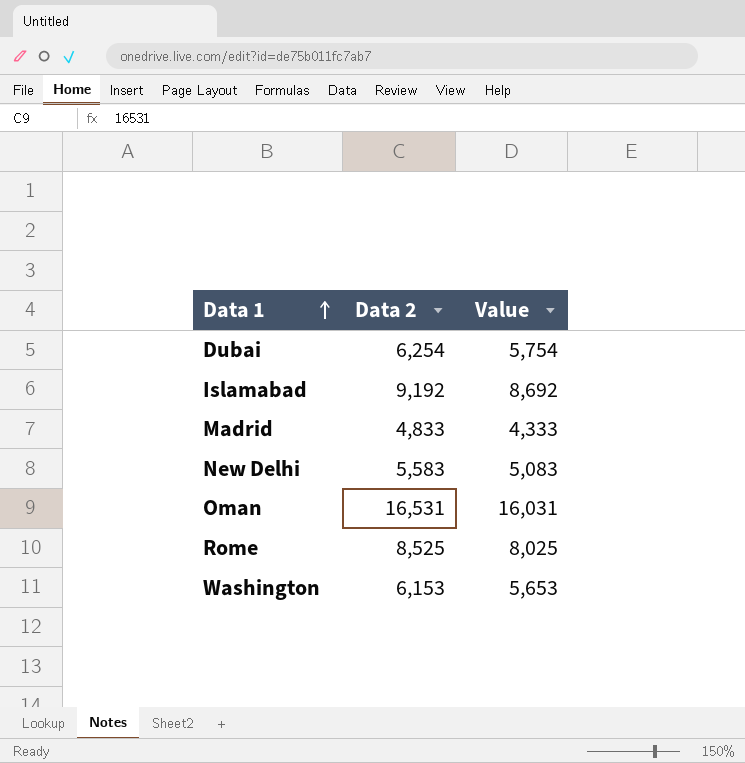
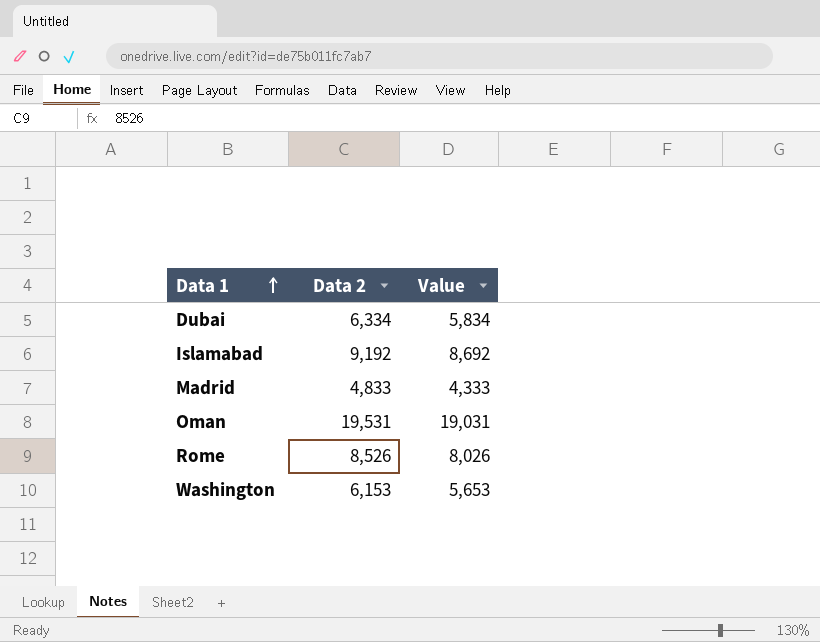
row New Delhi: 5,583 | 5,083 -> none
Dubai | Data 2: 6,254 -> 6,334
Dubai | Value: 5,754 -> 5,834
Oman | Data 2: 16,531 -> 19,531
Oman | Value: 16,031 -> 19,031
Rome | Data 2: 8,525 -> 8,526
Rome | Value: 8,025 -> 8,026

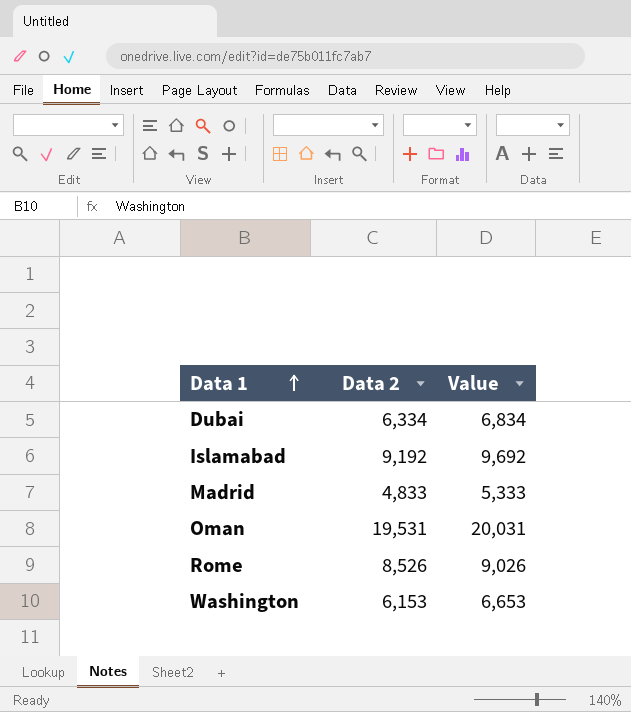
column Value | formula: [Data 2] - 500 -> [Data 2] + 500

